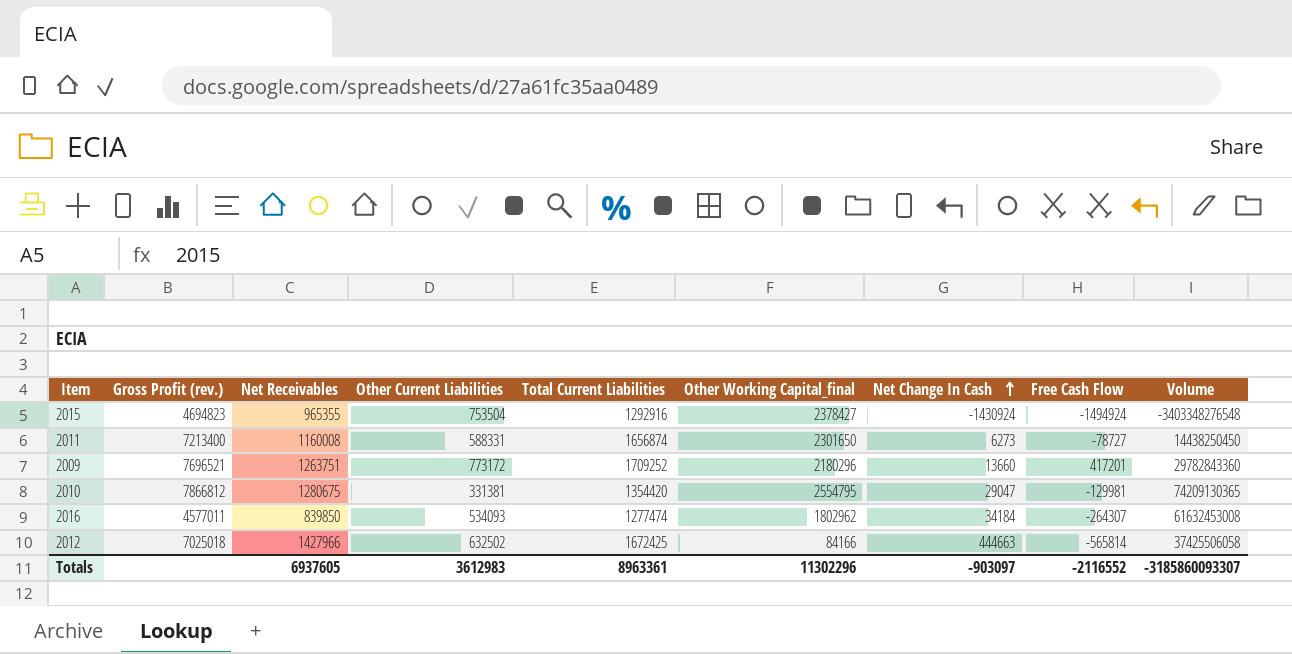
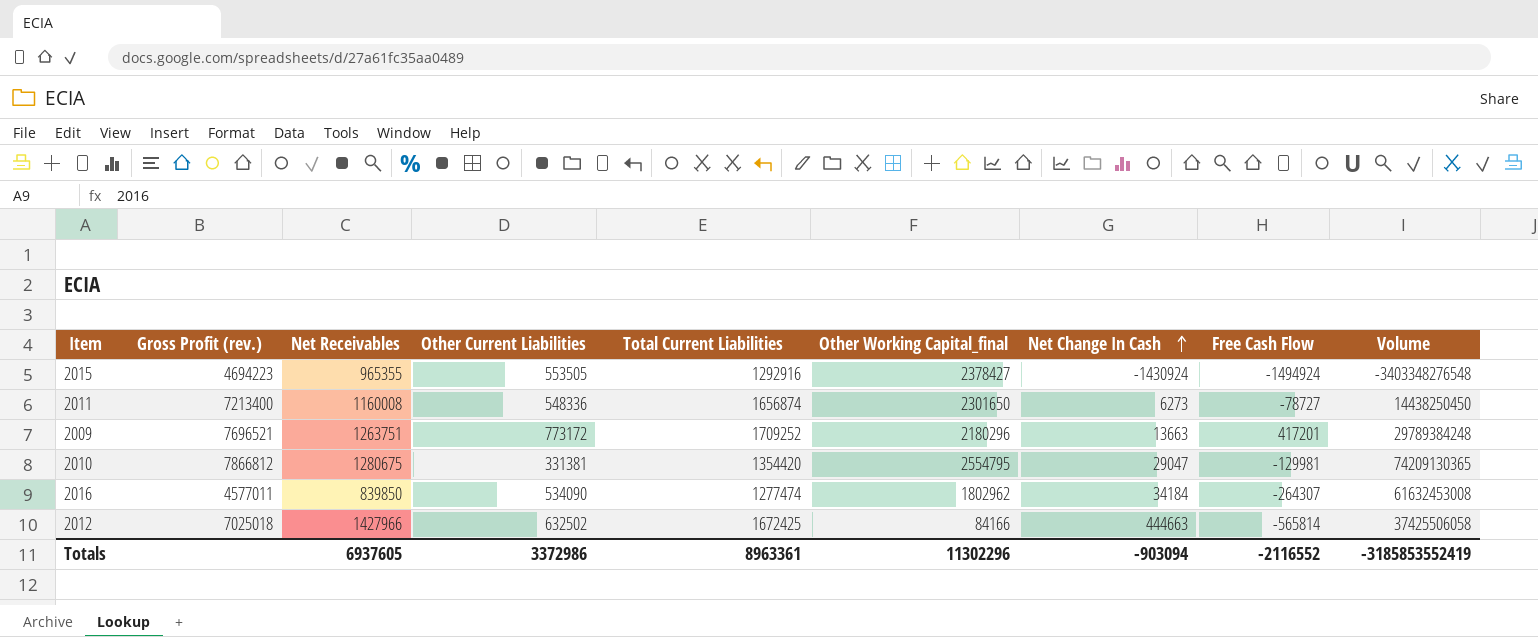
2015 | Gross Profit (rev.): 4694823 -> 4694223
2015 | Other Current Liabilities: 753504 -> 553505
2011 | Other Current Liabilities: 588331 -> 548336
2009 | Net Change In Cash: 13660 -> 13663
2009 | Volume: 29782843360 -> 29789384248
2016 | Other Current Liabilities: 534093 -> 534090
Totals | Other Current Liabilities: 3612983 -> 3372986
Totals | Net Change In Cash: -903097 -> -903094
Totals | Volume: -3185860093307 -> -3185853552419

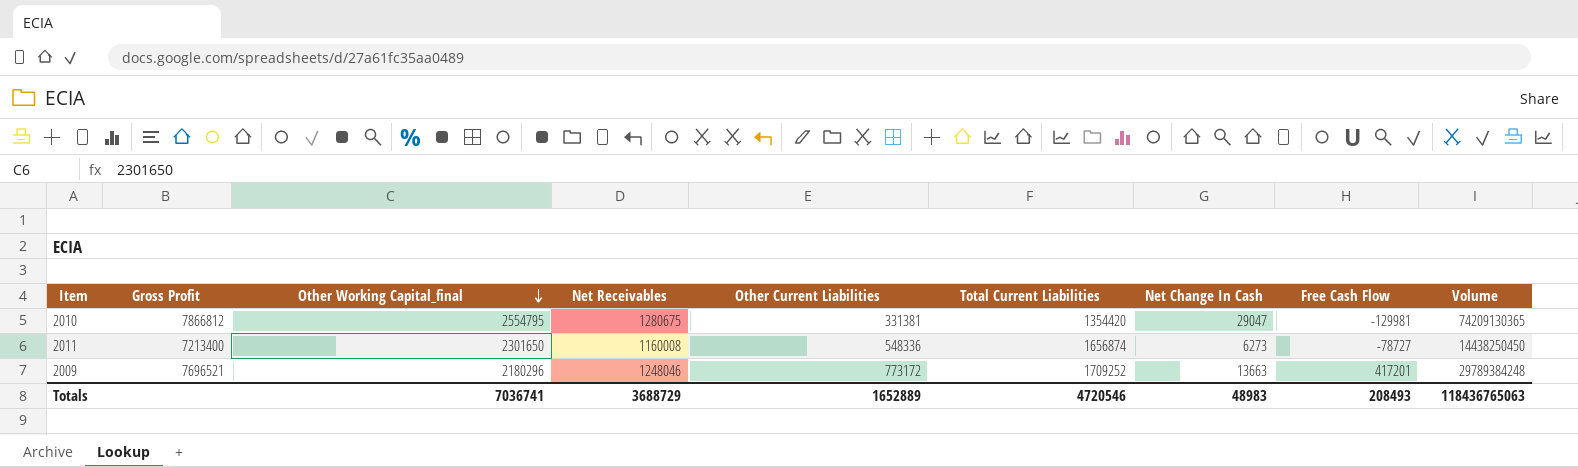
row order: Net Change In Cash ascending -> Other Working Capital_final descending
column name: Gross Profit (rev.) -> Gross Profit
column Other Working Capital_final | position: 6 -> 3
row 2015: 4694223 | 965355 | 553505 | 1292916 | 2378427 | -1430924 | -1494924 | -3403348276548 -> none
row 2016: 4577011 | 839850 | 534090 | 1277474 | 1802962 | 34184 | -264307 | 61632453008 -> none
row 2012: 7025018 | 1427966 | 632502 | 1672425 | 84166 | 444663 | -565814 | 37425506058 -> none
2009 | Net Receivables: 1263751 -> 1248046
Totals | Other Working Capital_final: 11302296 -> 7036741
Totals | Net Receivables: 6937605 -> 3688729
Totals | Other Current Liabilities: 3372986 -> 1652889
Totals | Total Current Liabilities: 8963361 -> 4720546
Totals | Net Change In Cash: -903094 -> 48983
Totals | Free Cash Flow: -2116552 -> 208493
Totals | Volume: -3185853552419 -> 118436765063

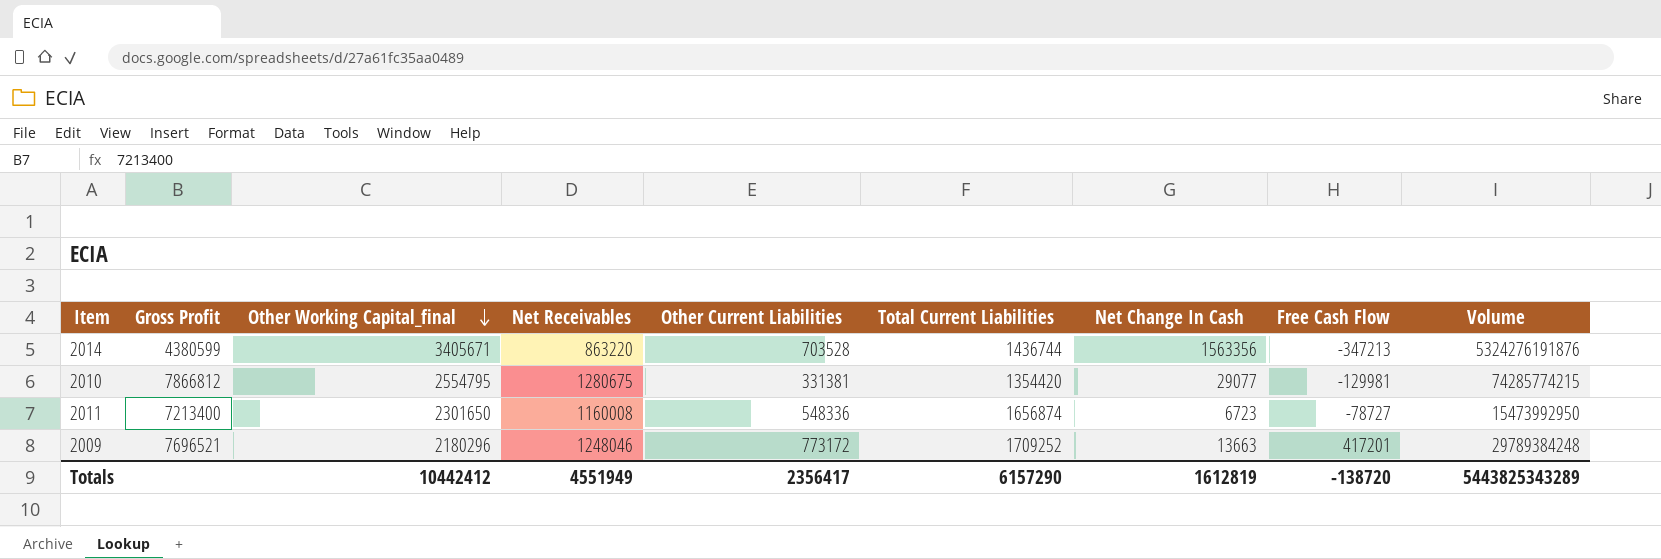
row 2014: none -> 4380599 | 3405671 | 863220 | 703528 | 1436744 | 1563356 | -347213 | 5324276191876
2010 | Net Change In Cash: 29047 -> 29077
2010 | Volume: 74209130365 -> 74285774215
2011 | Net Change In Cash: 6273 -> 6723
2011 | Volume: 14438250450 -> 15473992950
Totals | Other Working Capital_final: 7036741 -> 10442412
Totals | Net Receivables: 3688729 -> 4551949
Totals | Other Current Liabilities: 1652889 -> 2356417
Totals | Total Current Liabilities: 4720546 -> 6157290
Totals | Net Change In Cash: 48983 -> 1612819
Totals | Free Cash Flow: 208493 -> -138720
Totals | Volume: 118436765063 -> 5443825343289

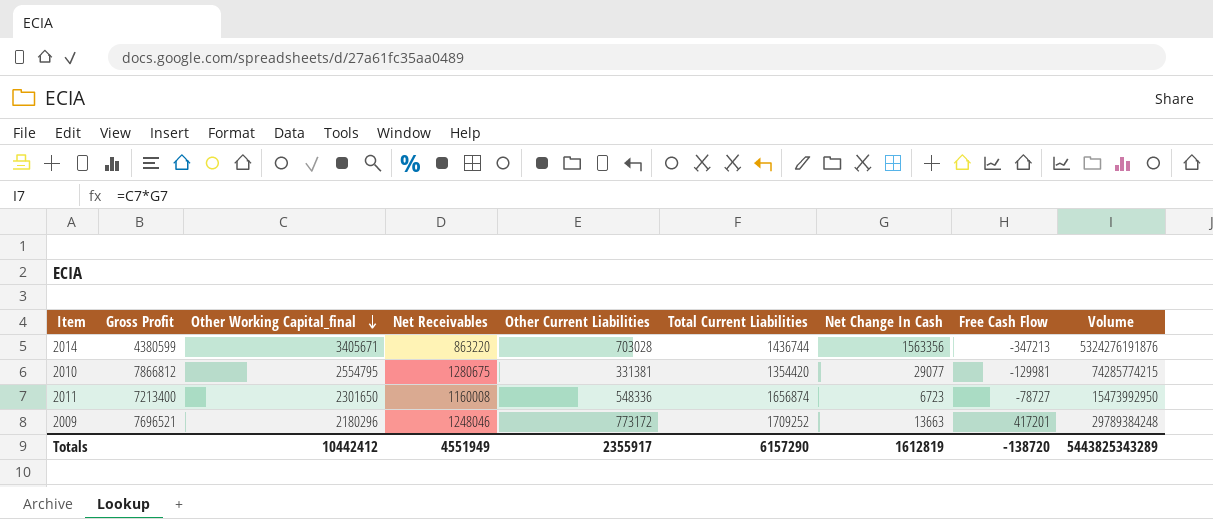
2014 | Other Current Liabilities: 703528 -> 703028
Totals | Other Current Liabilities: 2356417 -> 2355917

